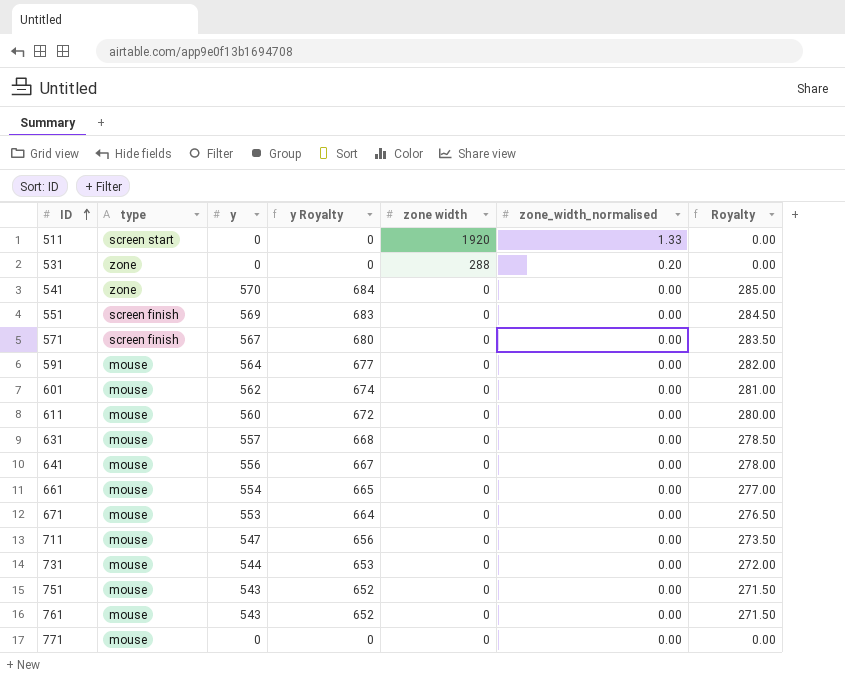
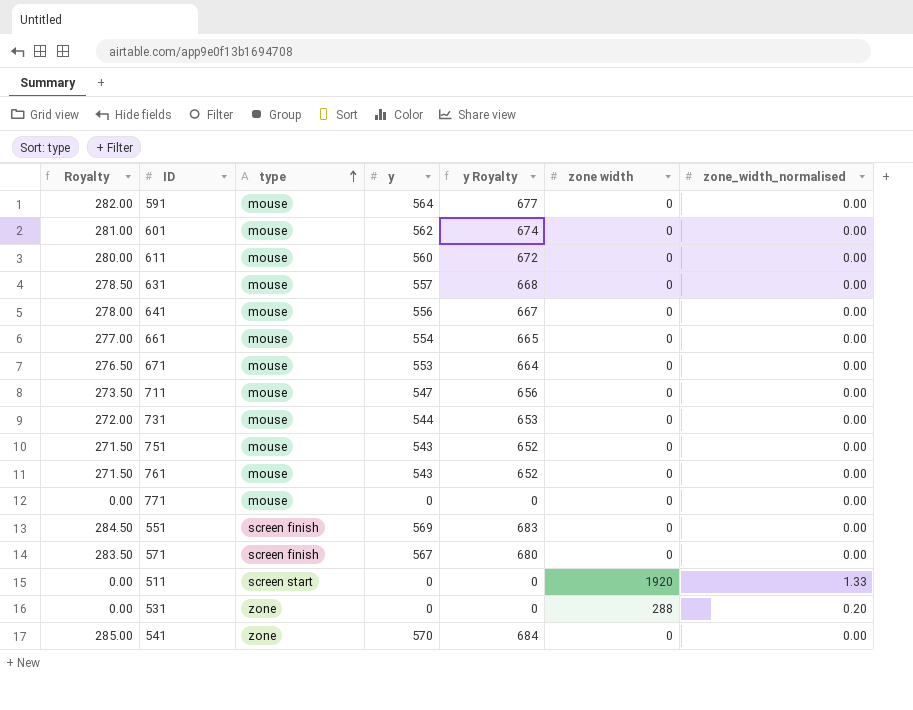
row order: ID ascending -> type ascending
column Royalty | position: 7 -> 1

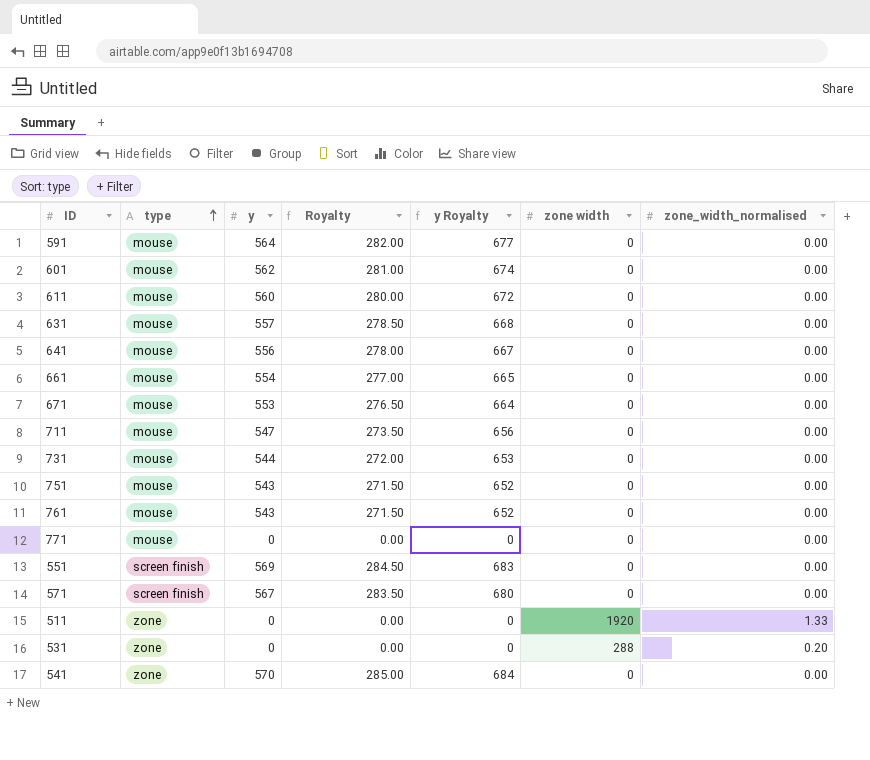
column Royalty | position: 1 -> 4
511 | type: screen start -> zone

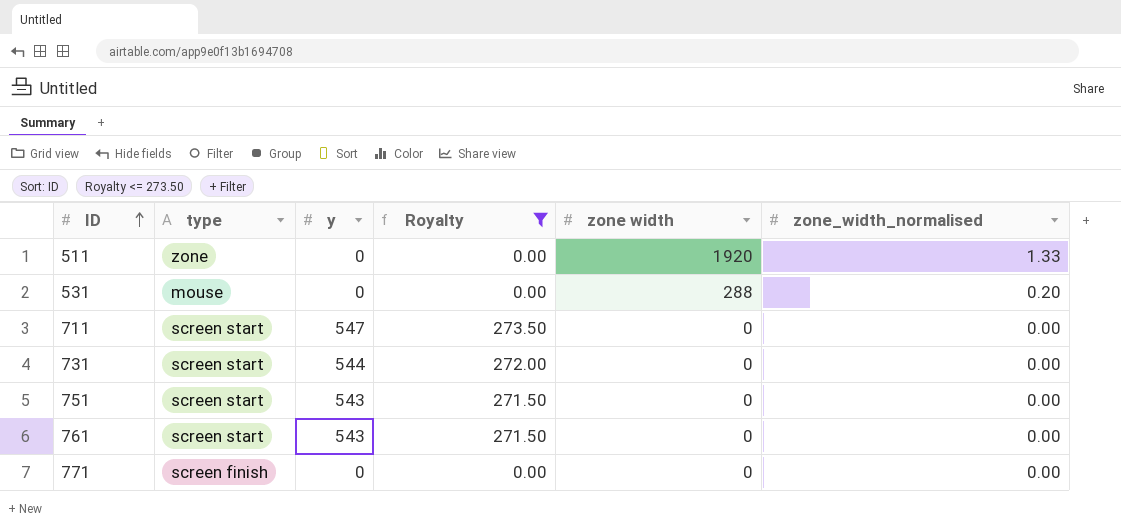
filter: none -> Royalty <= 273.50
row order: type ascending -> ID ascending
column y Royalty | formula: [y] * 1.2 -> none
531 | type: zone -> mouse
711 | type: mouse -> screen start
731 | type: mouse -> screen start
751 | type: mouse -> screen start
761 | type: mouse -> screen start
771 | type: mouse -> screen finish

